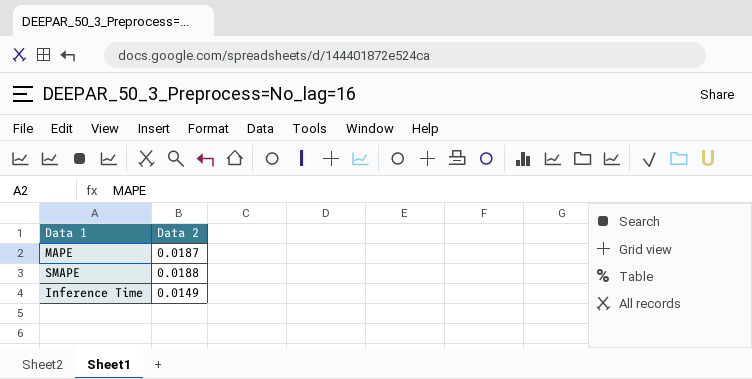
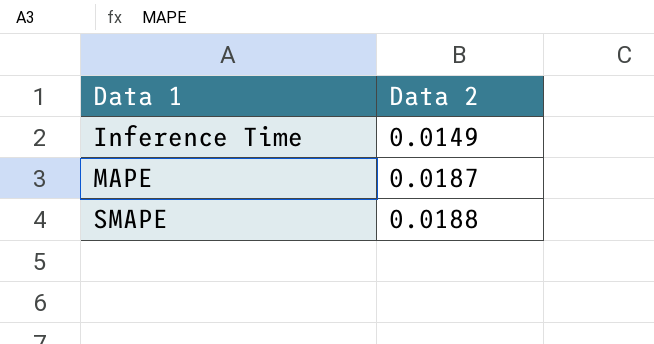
row order: none -> Data 1 ascending

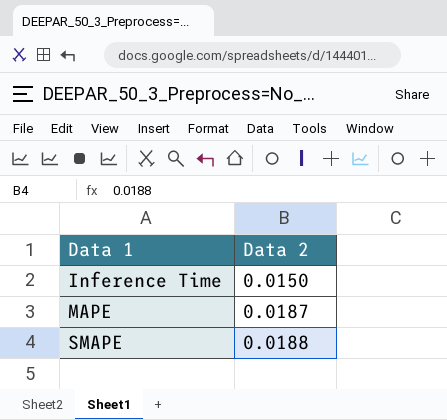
Inference Time | Data 2: 0.0149 -> 0.0150

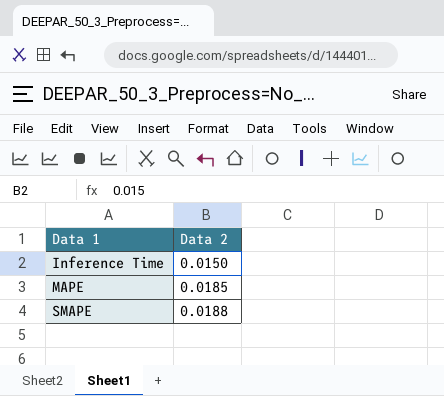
MAPE | Data 2: 0.0187 -> 0.0185

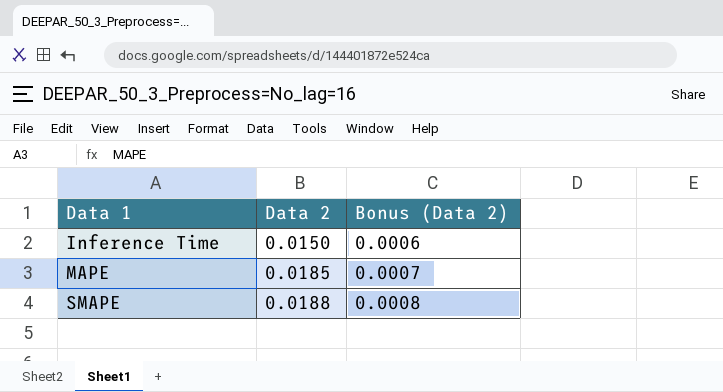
column Bonus (Data 2) | formula: none -> [Data 2] * 0.04

